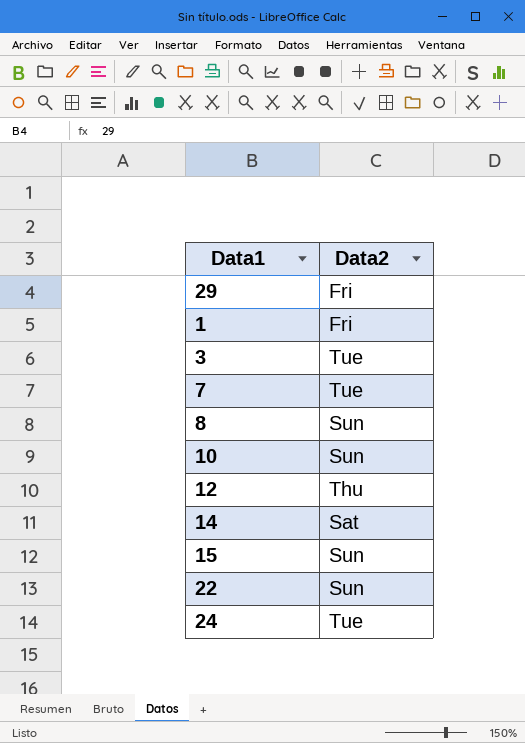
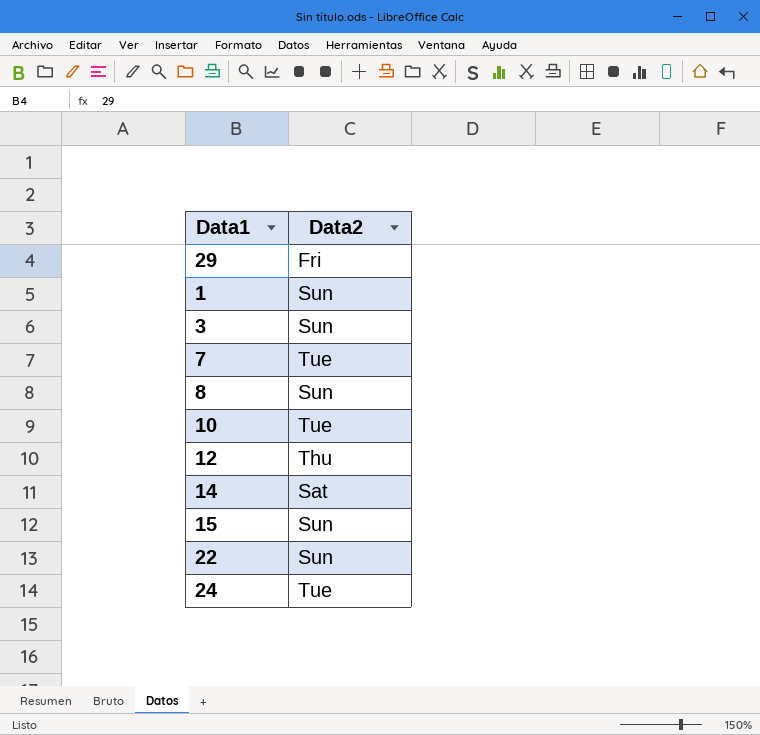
1 | Data2: Fri -> Sun
3 | Data2: Tue -> Sun
10 | Data2: Sun -> Tue

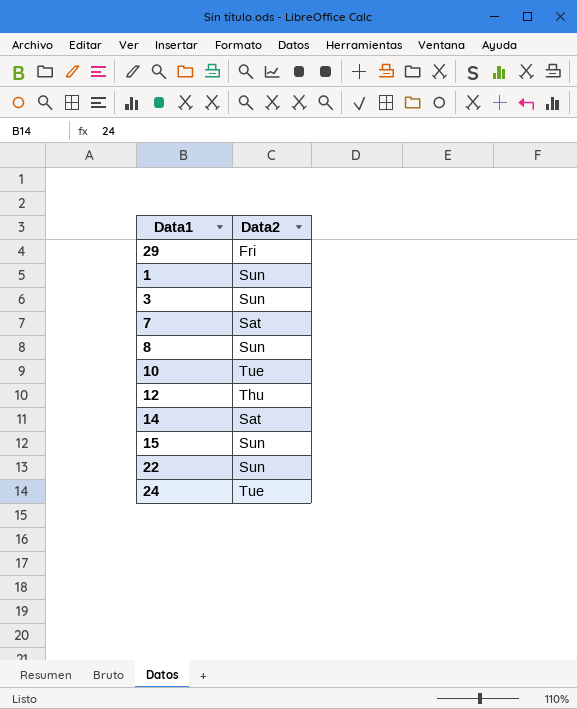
7 | Data2: Tue -> Sat

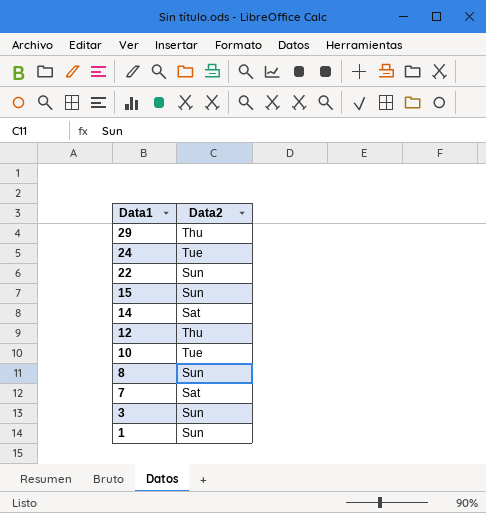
row order: none -> Data1 descending
29 | Data2: Fri -> Thu

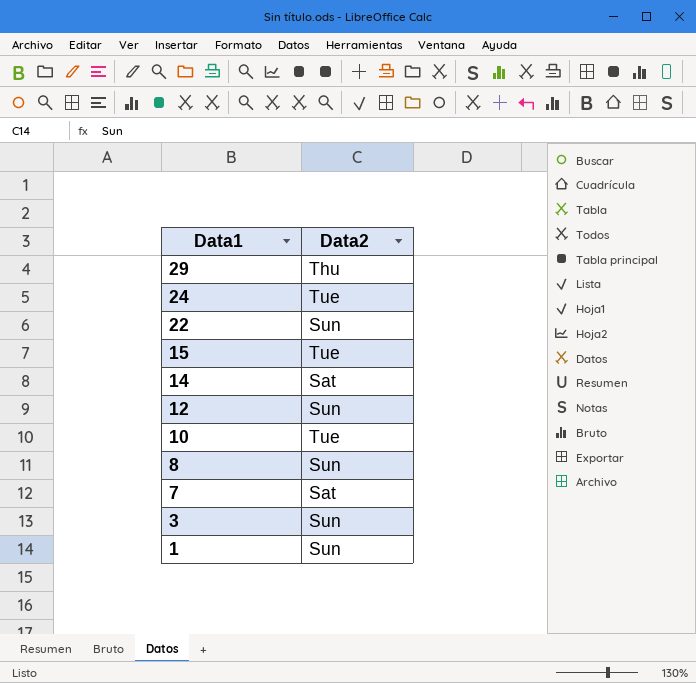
15 | Data2: Sun -> Tue
12 | Data2: Thu -> Sun

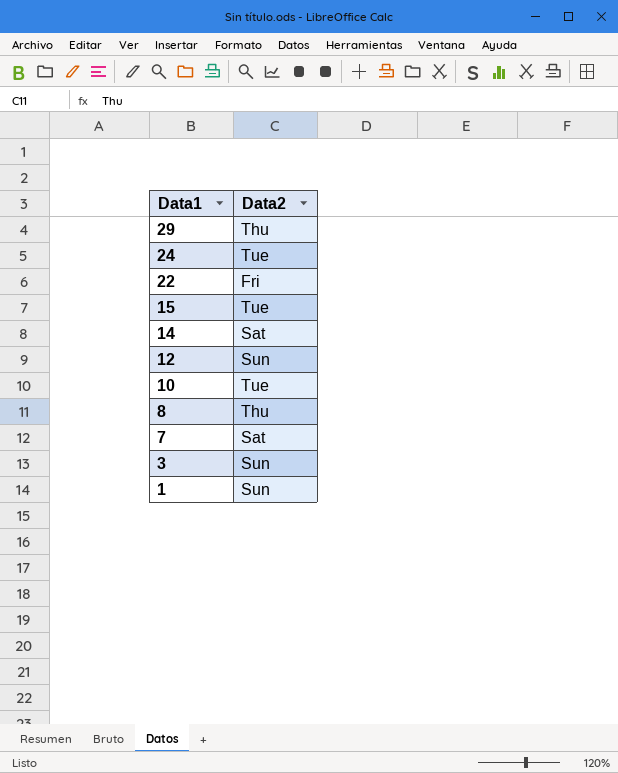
22 | Data2: Sun -> Fri
8 | Data2: Sun -> Thu

